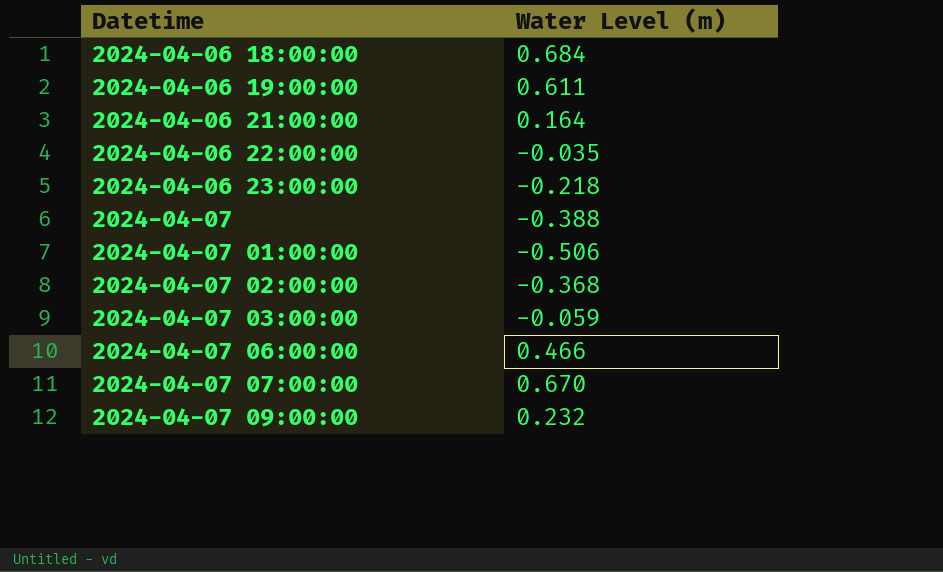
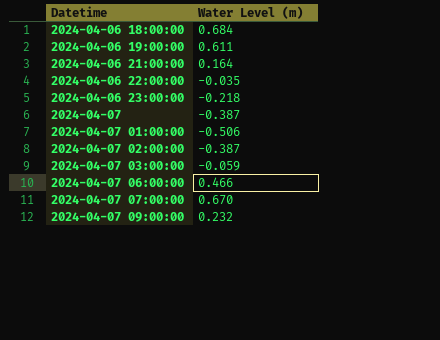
2024-04-07 | Water Level (m): -0.388 -> -0.387
2024-04-07 02:00:00 | Water Level (m): -0.368 -> -0.387

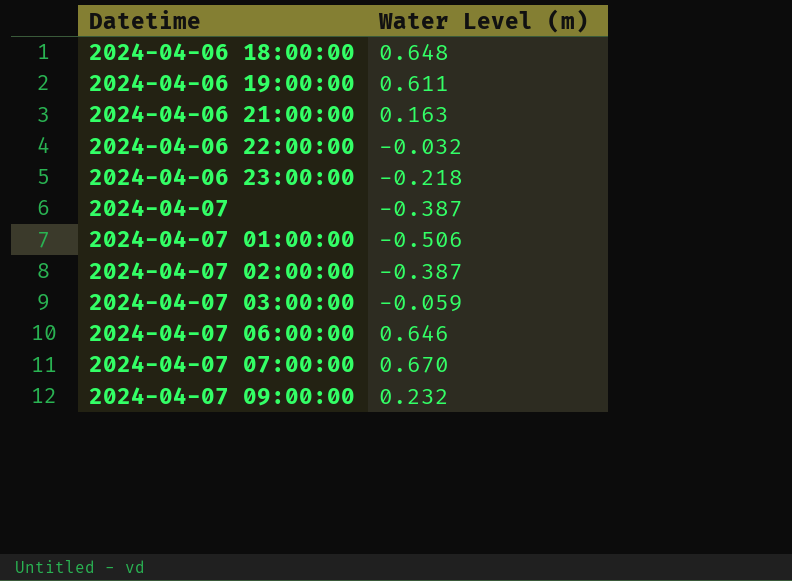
2024-04-06 18:00:00 | Water Level (m): 0.684 -> 0.648
2024-04-06 21:00:00 | Water Level (m): 0.164 -> 0.163
2024-04-06 22:00:00 | Water Level (m): -0.035 -> -0.032
2024-04-07 06:00:00 | Water Level (m): 0.466 -> 0.646

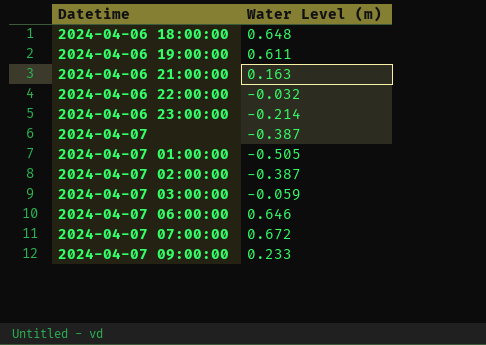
2024-04-06 23:00:00 | Water Level (m): -0.218 -> -0.214
2024-04-07 01:00:00 | Water Level (m): -0.506 -> -0.505
2024-04-07 07:00:00 | Water Level (m): 0.670 -> 0.672
2024-04-07 09:00:00 | Water Level (m): 0.232 -> 0.233

